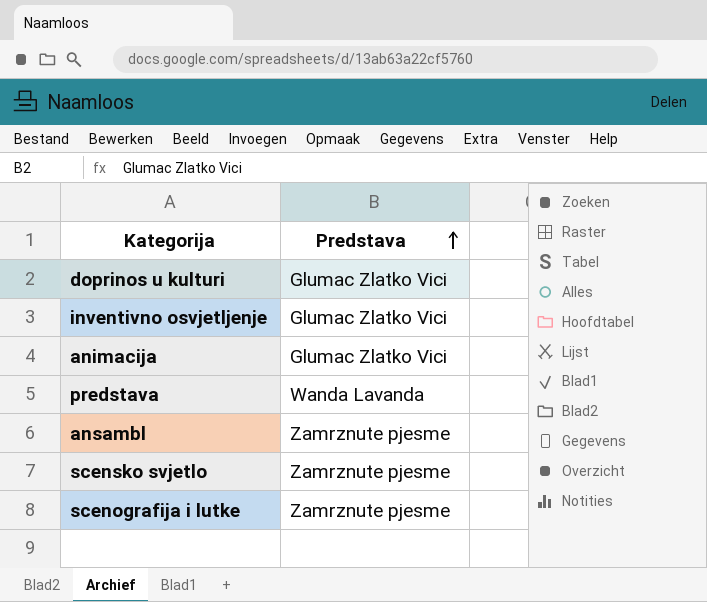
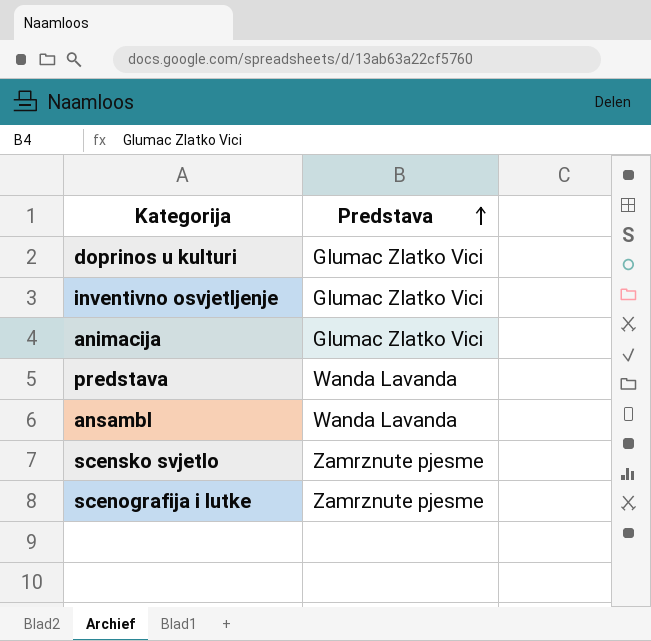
ansambl | Predstava: Zamrznute pjesme -> Wanda Lavanda

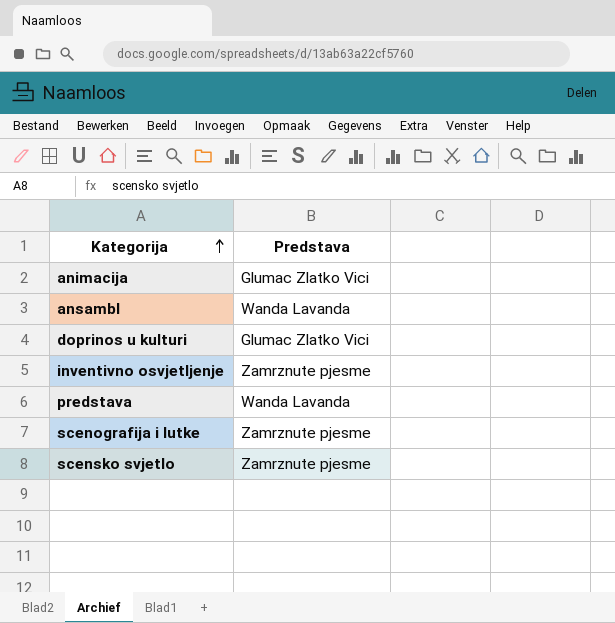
row order: Predstava ascending -> Kategorija ascending
inventivno osvjetljenje | Predstava: Glumac Zlatko Vici -> Zamrznute pjesme

